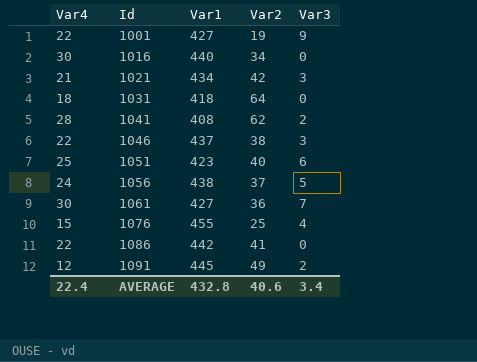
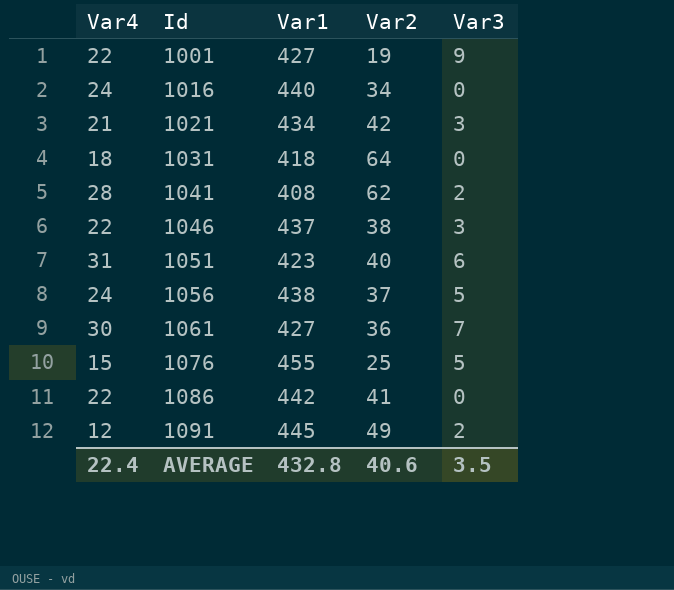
1016 | Var4: 30 -> 24
1051 | Var4: 25 -> 31
1076 | Var3: 4 -> 5
AVERAGE | Var3: 3.4 -> 3.5

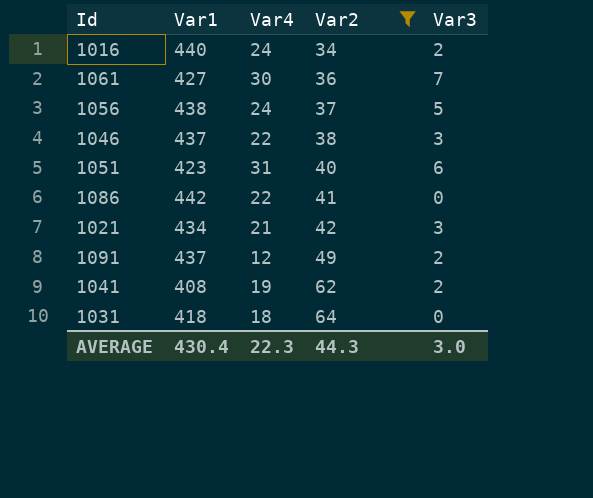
filter: none -> Var2 >= 34
row order: Id ascending -> Var2 ascending
column Var4 | position: 1 -> 3
1016 | Var3: 0 -> 2
1091 | Var1: 445 -> 437
1041 | Var4: 28 -> 19
AVERAGE | Var1: 432.8 -> 430.4
AVERAGE | Var4: 22.4 -> 22.3
AVERAGE | Var2: 40.6 -> 44.3
AVERAGE | Var3: 3.5 -> 3.0

